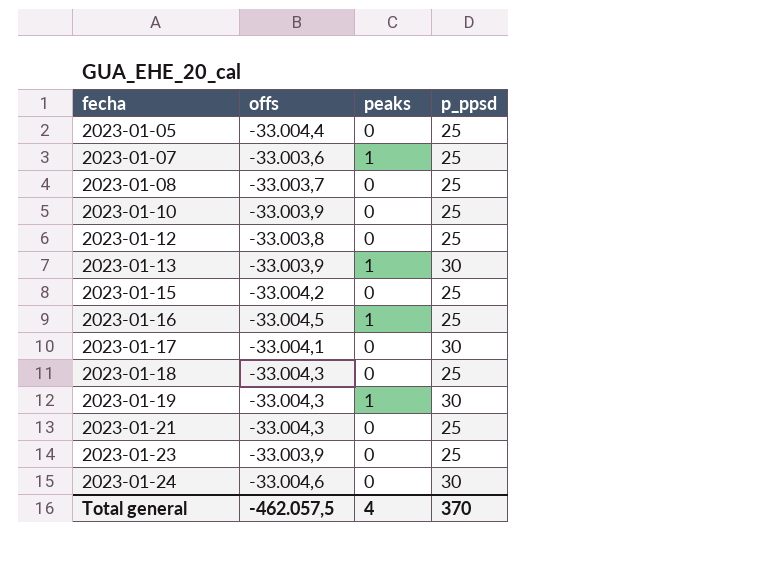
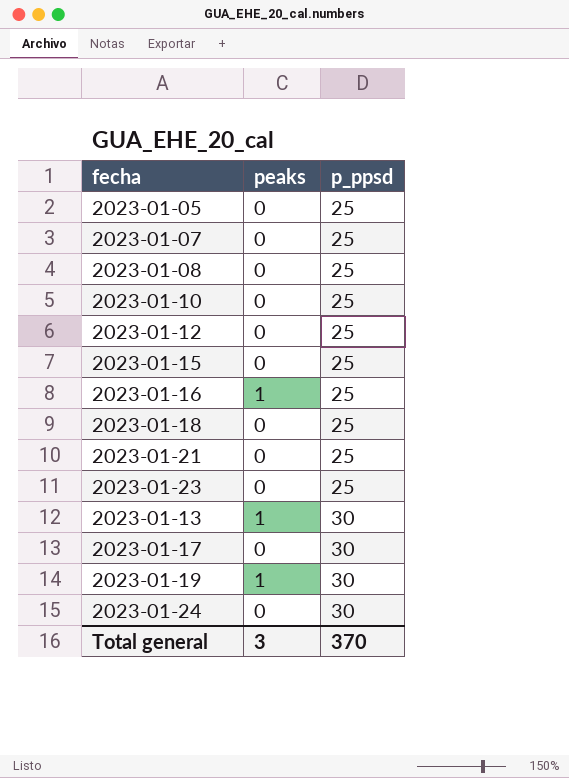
row order: fecha ascending -> p_ppsd ascending
column offs | position: 2 -> none
2023-01-07 | peaks: 1 -> 0
Total general | peaks: 4 -> 3

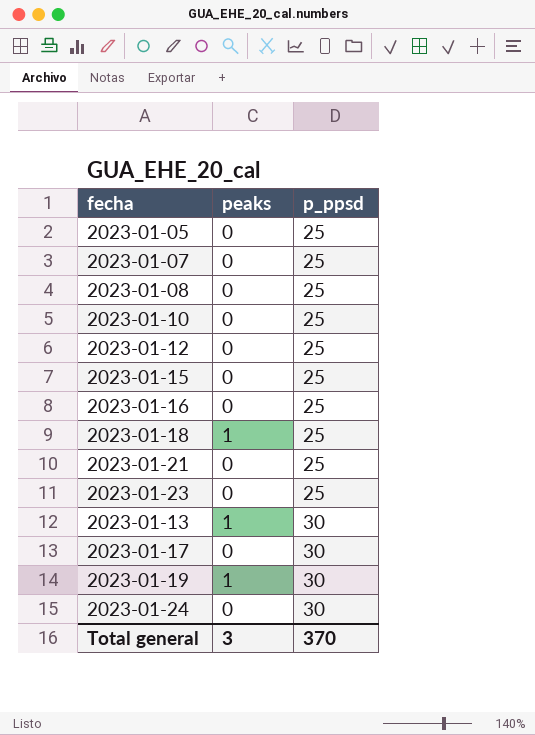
2023-01-16 | peaks: 1 -> 0
2023-01-18 | peaks: 0 -> 1

